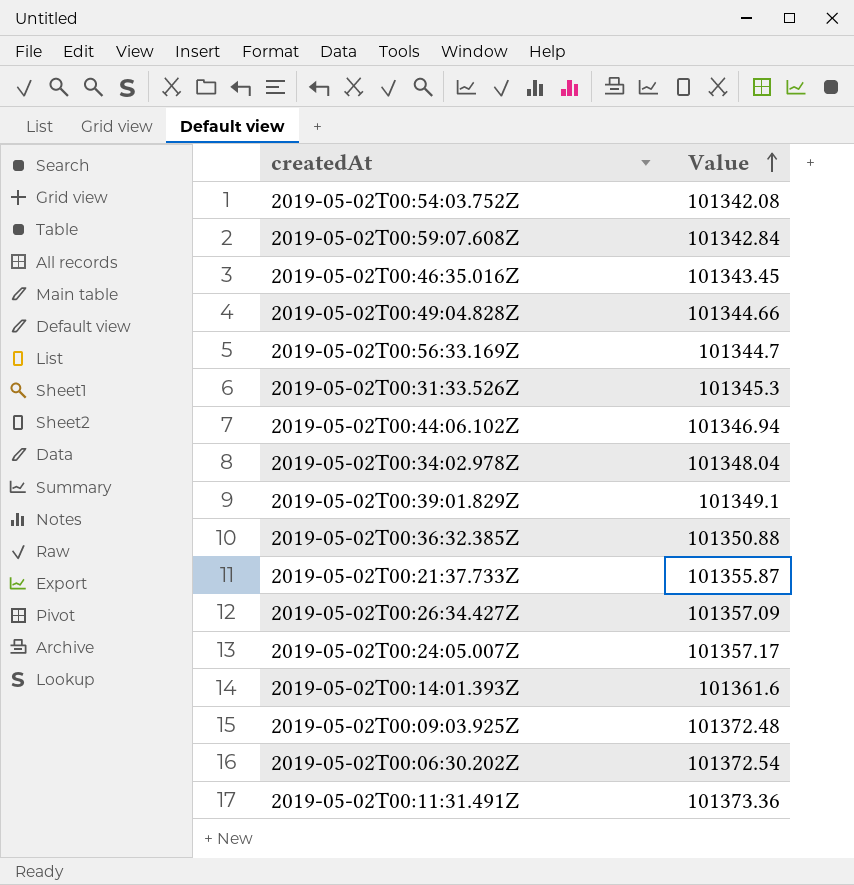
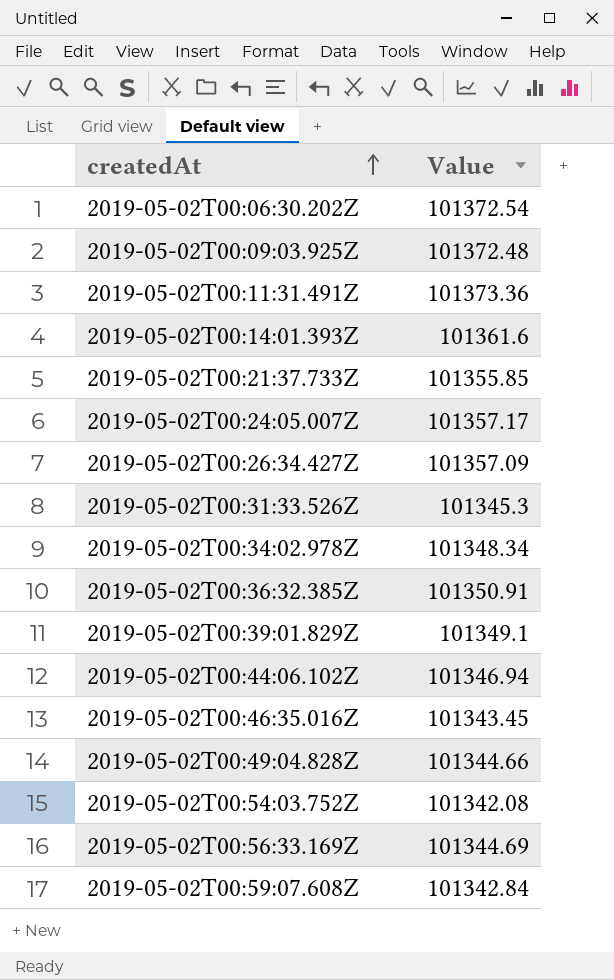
row order: Value ascending -> createdAt ascending
2019-05-02T00:21:37.733Z | Value: 101355.87 -> 101355.85
2019-05-02T00:34:02.978Z | Value: 101348.04 -> 101348.34
2019-05-02T00:36:32.385Z | Value: 101350.88 -> 101350.91
2019-05-02T00:56:33.169Z | Value: 101344.7 -> 101344.69

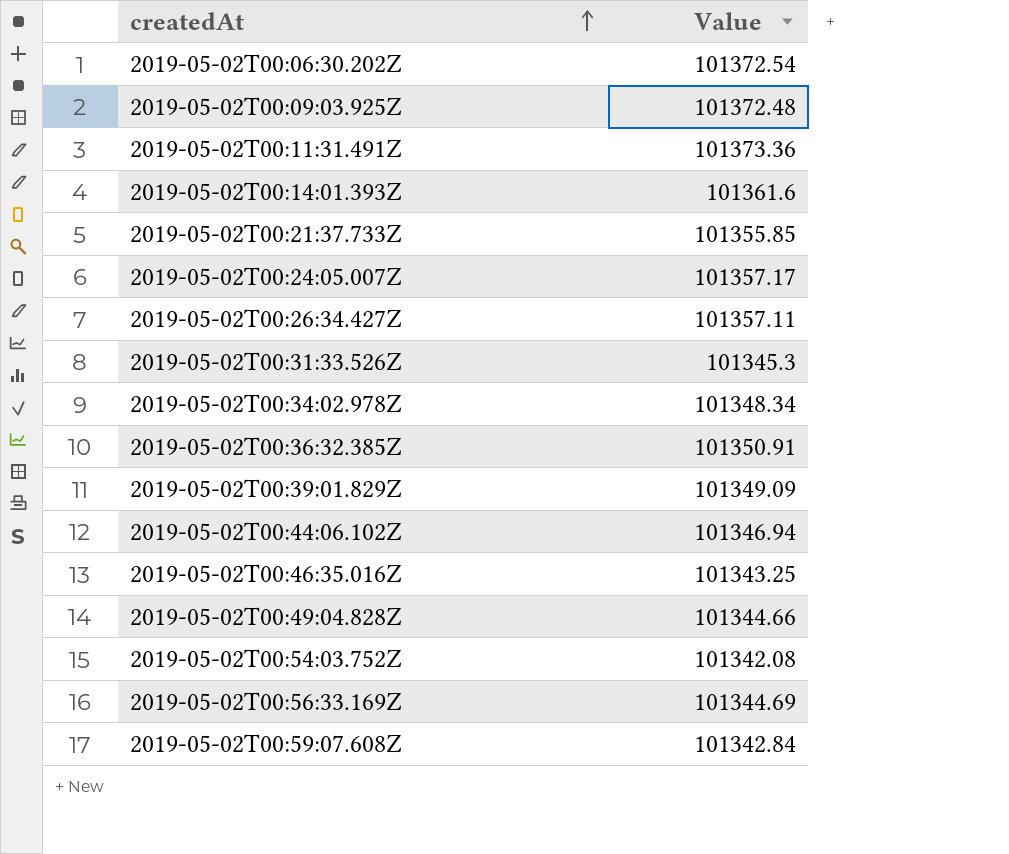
2019-05-02T00:26:34.427Z | Value: 101357.09 -> 101357.11
2019-05-02T00:39:01.829Z | Value: 101349.1 -> 101349.09
2019-05-02T00:46:35.016Z | Value: 101343.45 -> 101343.25

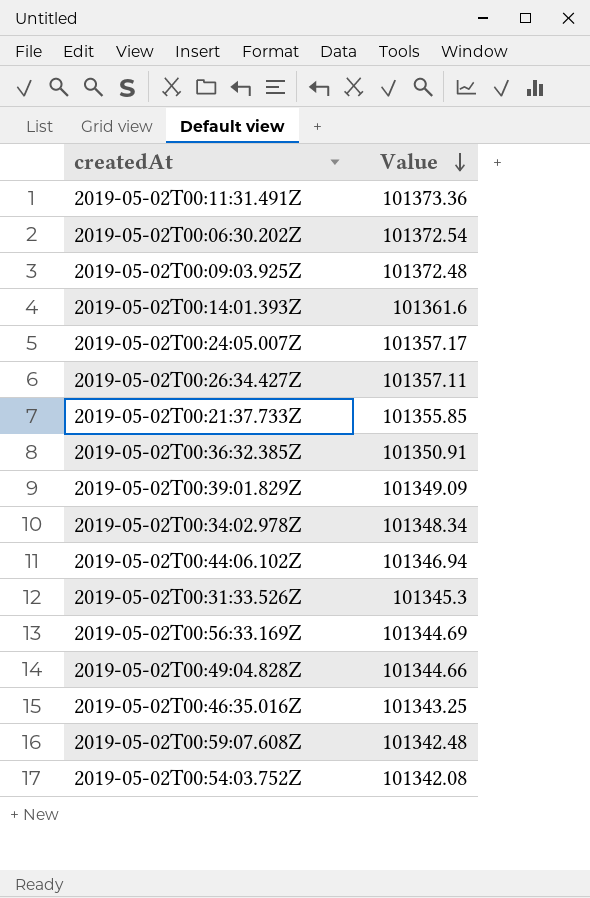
row order: createdAt ascending -> Value descending
2019-05-02T00:59:07.608Z | Value: 101342.84 -> 101342.48

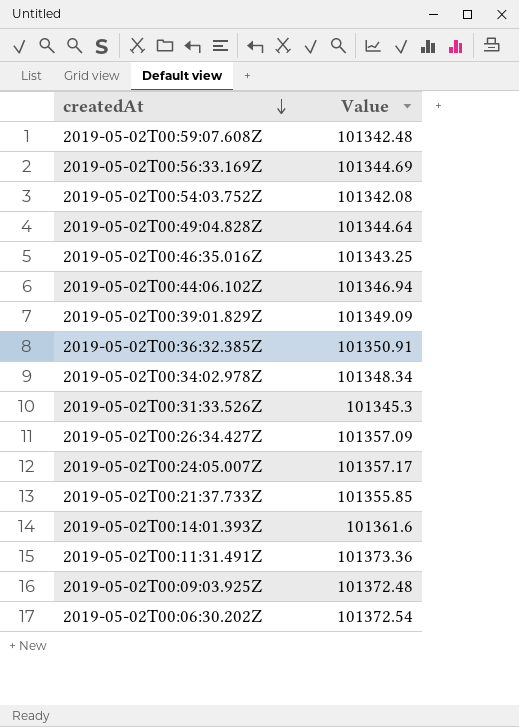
row order: Value descending -> createdAt descending
2019-05-02T00:49:04.828Z | Value: 101344.66 -> 101344.64
2019-05-02T00:26:34.427Z | Value: 101357.11 -> 101357.09

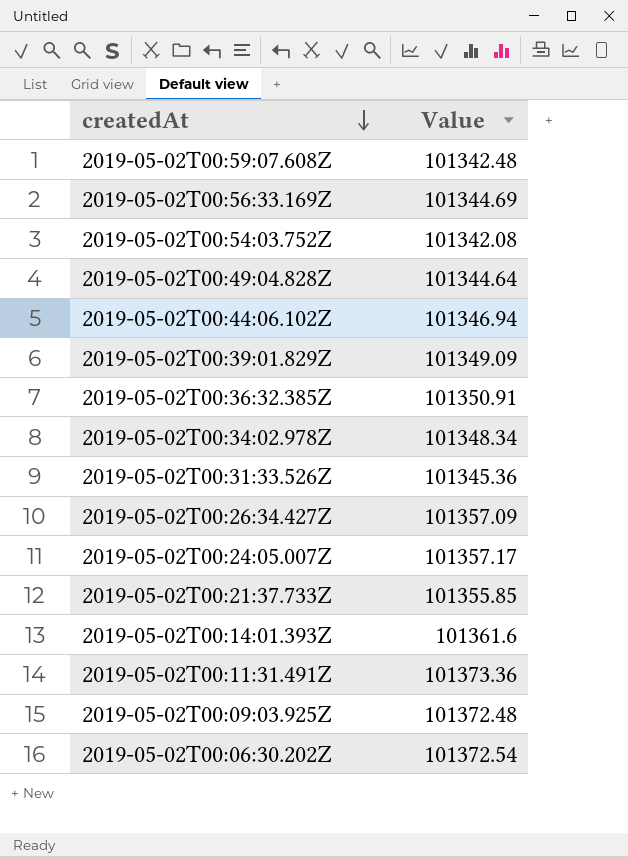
row 2019-05-02T00:46:35.016Z: 101343.25 -> none
2019-05-02T00:31:33.526Z | Value: 101345.3 -> 101345.36

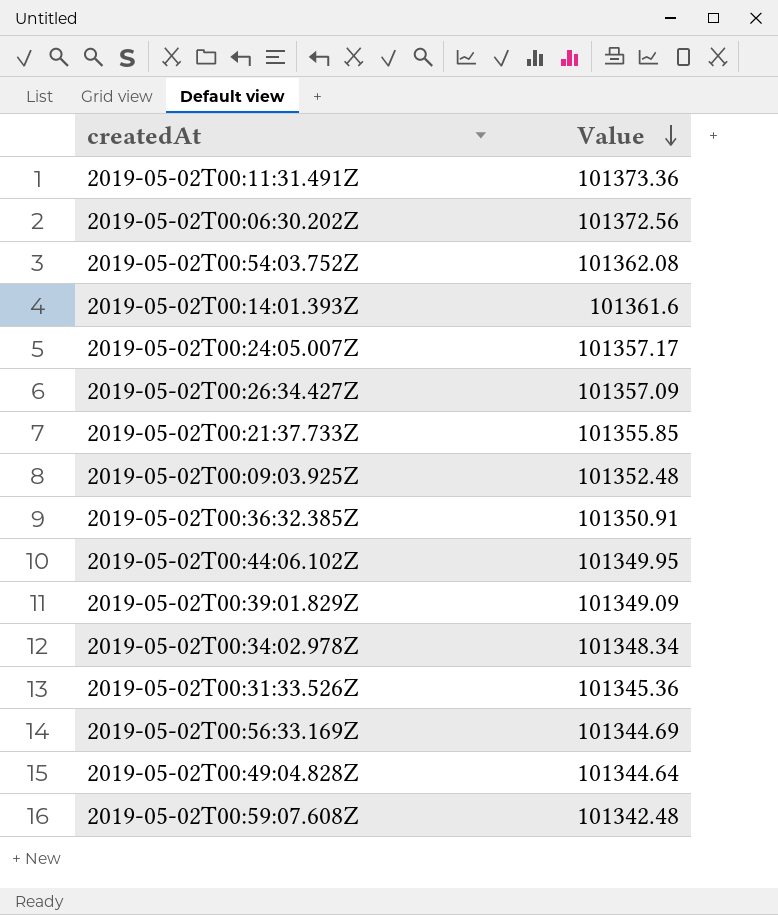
row order: createdAt descending -> Value descending
2019-05-02T00:06:30.202Z | Value: 101372.54 -> 101372.56
2019-05-02T00:54:03.752Z | Value: 101342.08 -> 101362.08
2019-05-02T00:09:03.925Z | Value: 101372.48 -> 101352.48
2019-05-02T00:44:06.102Z | Value: 101346.94 -> 101349.95

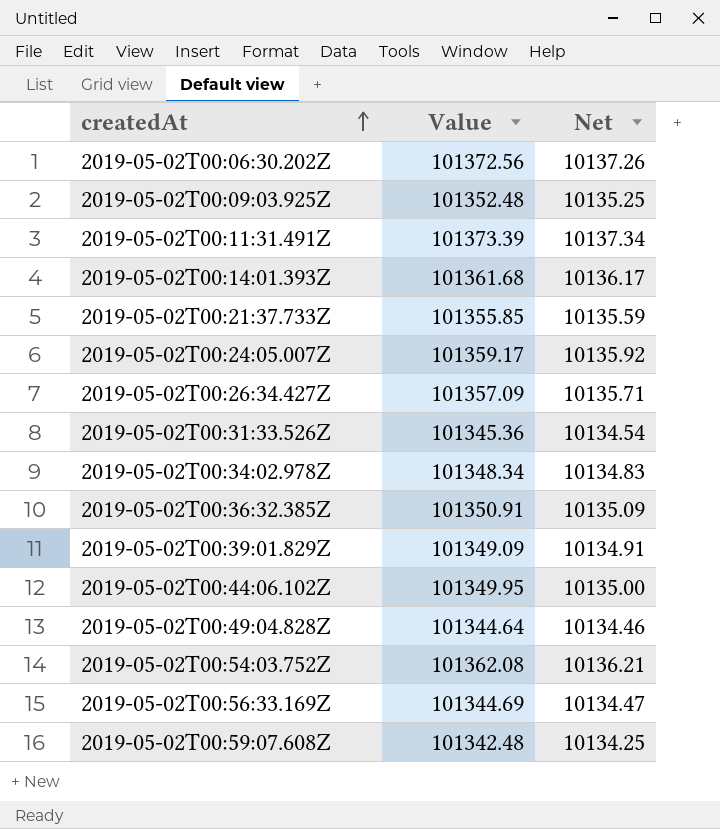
row order: Value descending -> createdAt ascending
column Net | formula: none -> [Value] * 0.1
2019-05-02T00:11:31.491Z | Value: 101373.36 -> 101373.39
2019-05-02T00:14:01.393Z | Value: 101361.6 -> 101361.68
2019-05-02T00:24:05.007Z | Value: 101357.17 -> 101359.17

